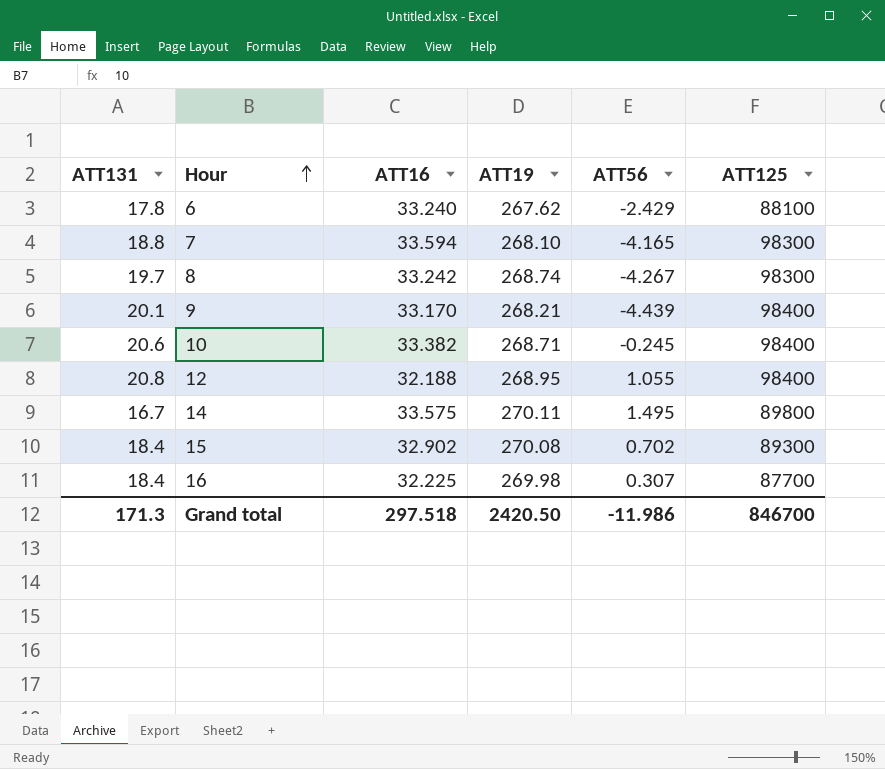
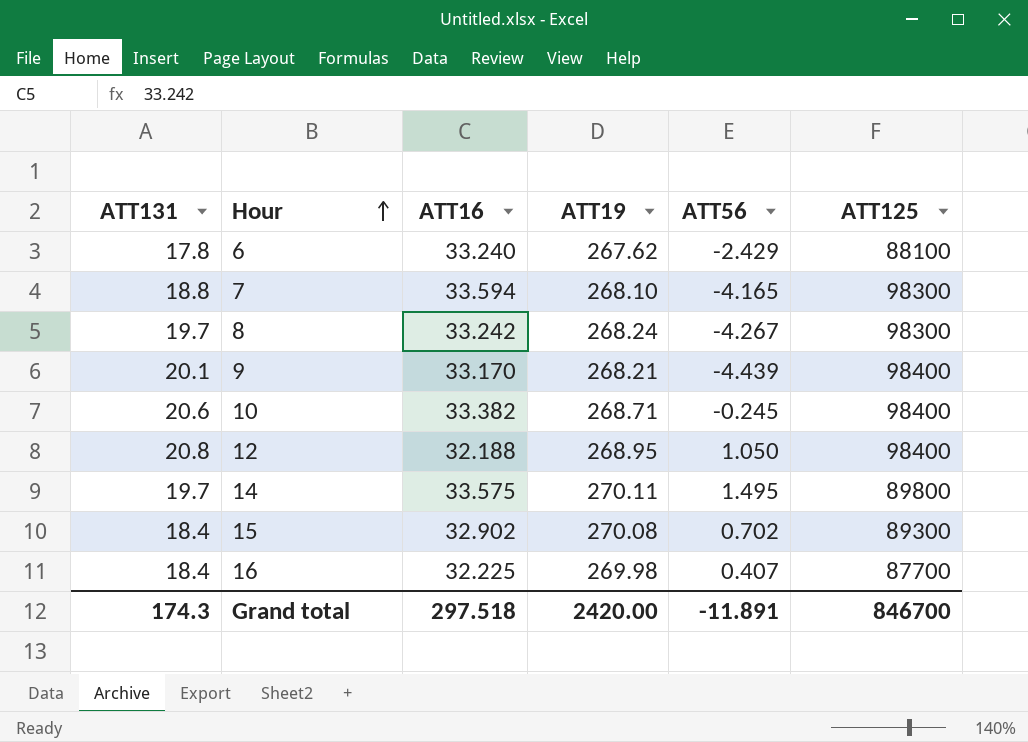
8 | ATT19: 268.74 -> 268.24
12 | ATT56: 1.055 -> 1.050
14 | ATT131: 16.7 -> 19.7
16 | ATT56: 0.307 -> 0.407
Grand total | ATT131: 171.3 -> 174.3
Grand total | ATT19: 2420.50 -> 2420.00
Grand total | ATT56: -11.986 -> -11.891

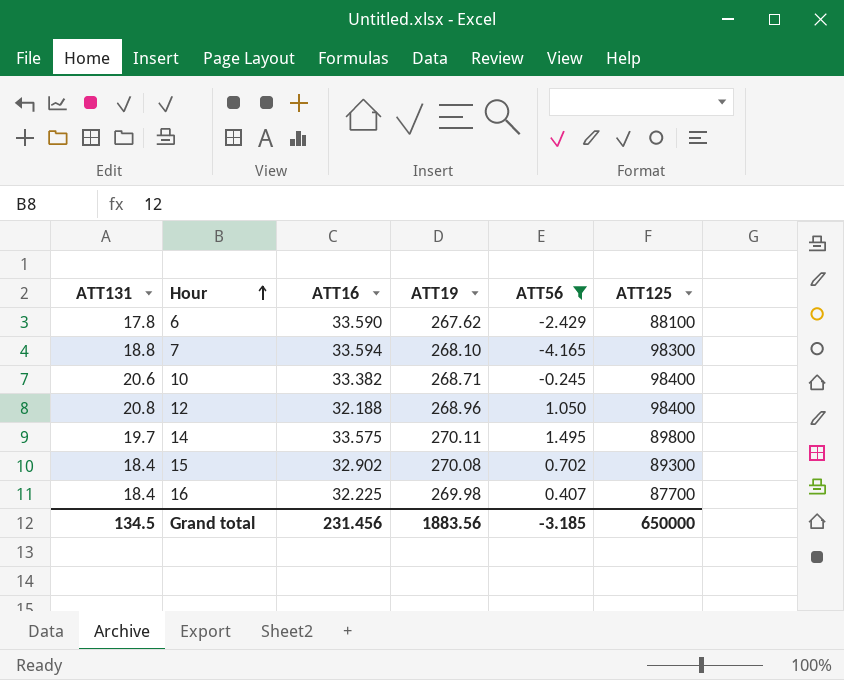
filter: none -> ATT56 >= -4.165
6 | ATT16: 33.240 -> 33.590
12 | ATT19: 268.95 -> 268.96
Grand total | ATT131: 174.3 -> 134.5
Grand total | ATT16: 297.518 -> 231.456
Grand total | ATT19: 2420.00 -> 1883.56
Grand total | ATT56: -11.891 -> -3.185
Grand total | ATT125: 846700 -> 650000

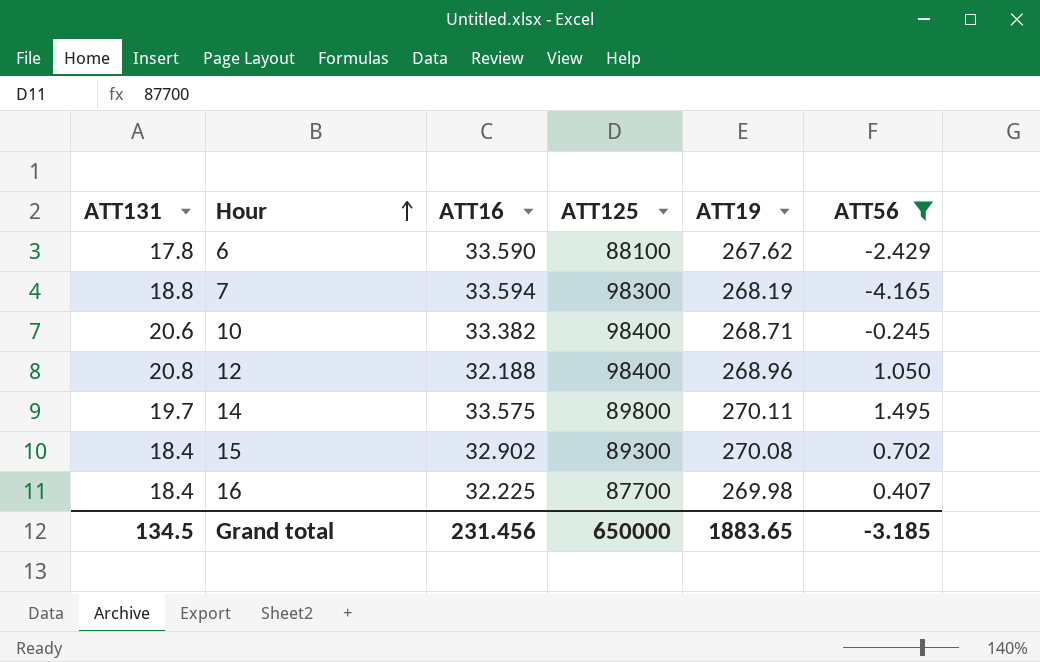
column ATT125 | position: 6 -> 4
7 | ATT19: 268.10 -> 268.19
Grand total | ATT19: 1883.56 -> 1883.65

